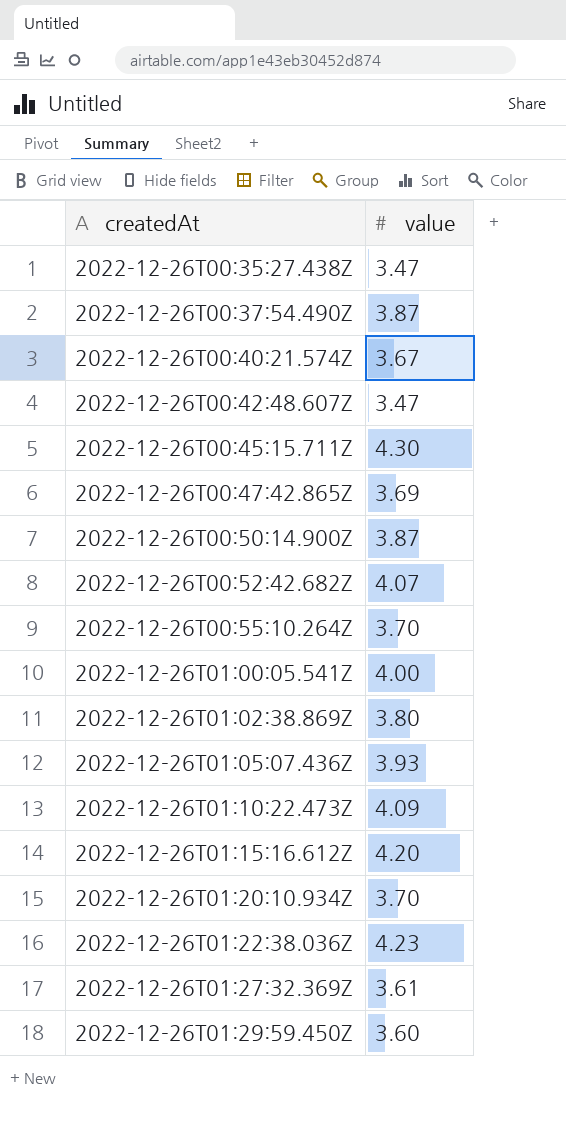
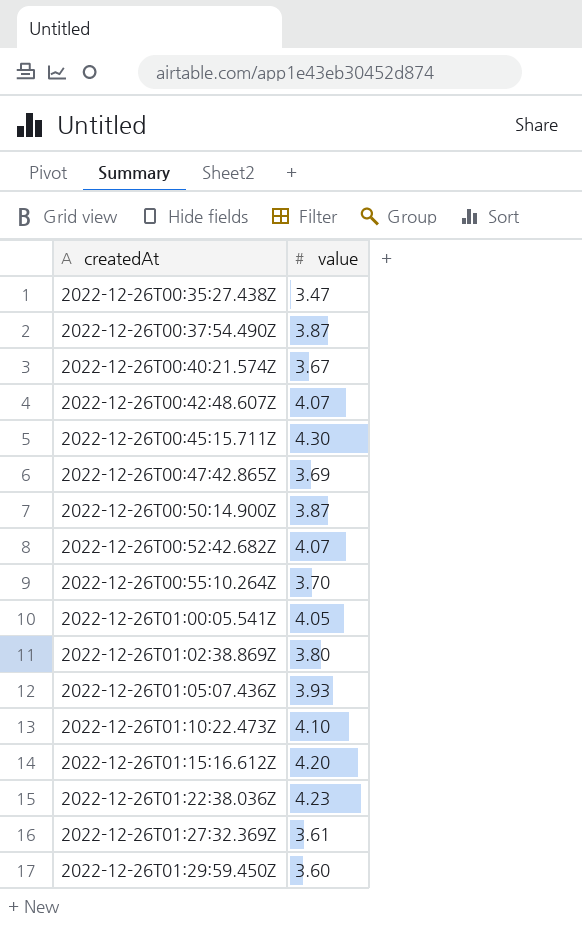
row 2022-12-26T01:20:10.934Z: 3.70 -> none
2022-12-26T00:42:48.607Z | value: 3.47 -> 4.07
2022-12-26T01:00:05.541Z | value: 4.00 -> 4.05
2022-12-26T01:10:22.473Z | value: 4.09 -> 4.10

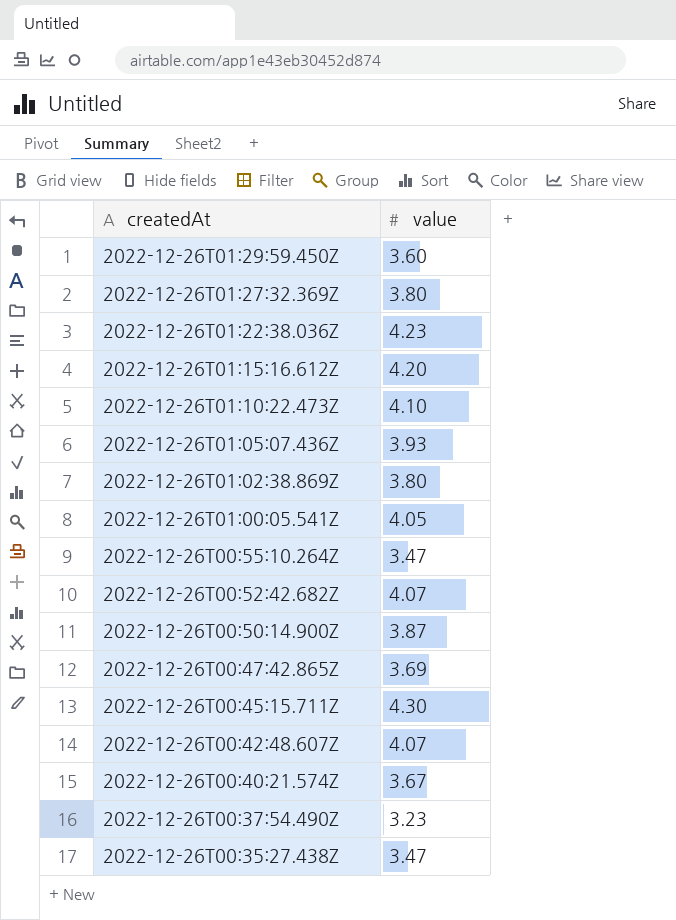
row order: createdAt ascending -> createdAt descending
2022-12-26T01:27:32.369Z | value: 3.61 -> 3.80
2022-12-26T00:55:10.264Z | value: 3.70 -> 3.47
2022-12-26T00:37:54.490Z | value: 3.87 -> 3.23

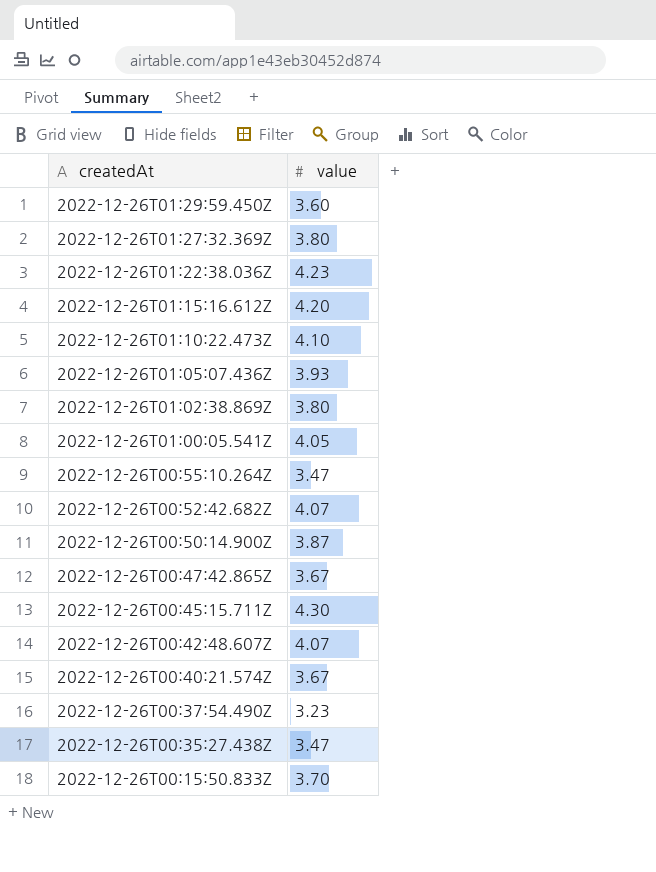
2022-12-26T00:47:42.865Z | value: 3.69 -> 3.67
row 2022-12-26T00:15:50.833Z: none -> 3.70

